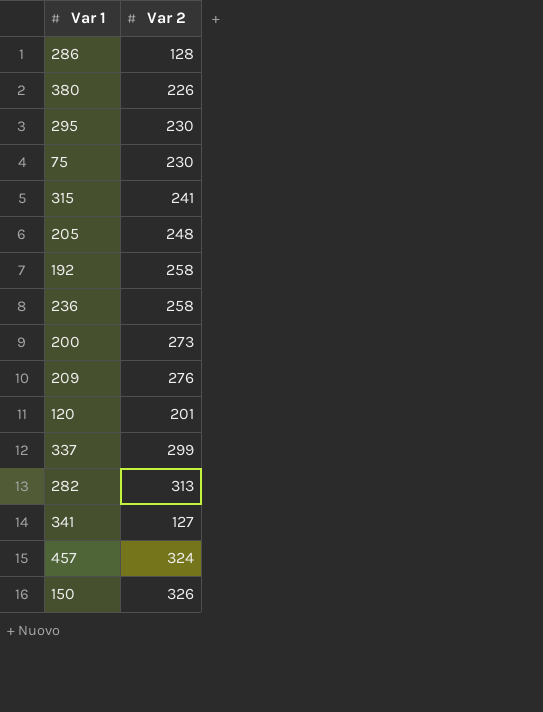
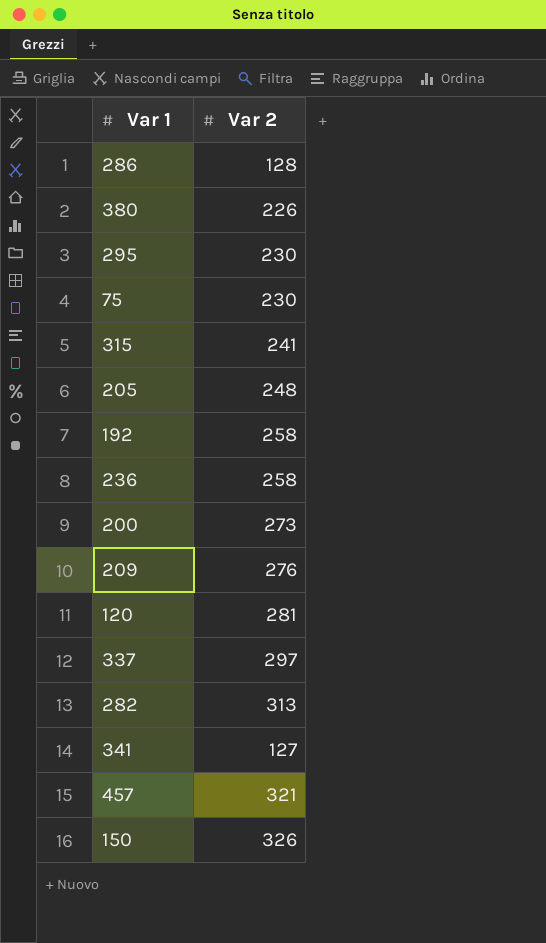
120 | Var 2: 201 -> 281
337 | Var 2: 299 -> 297
457 | Var 2: 324 -> 321

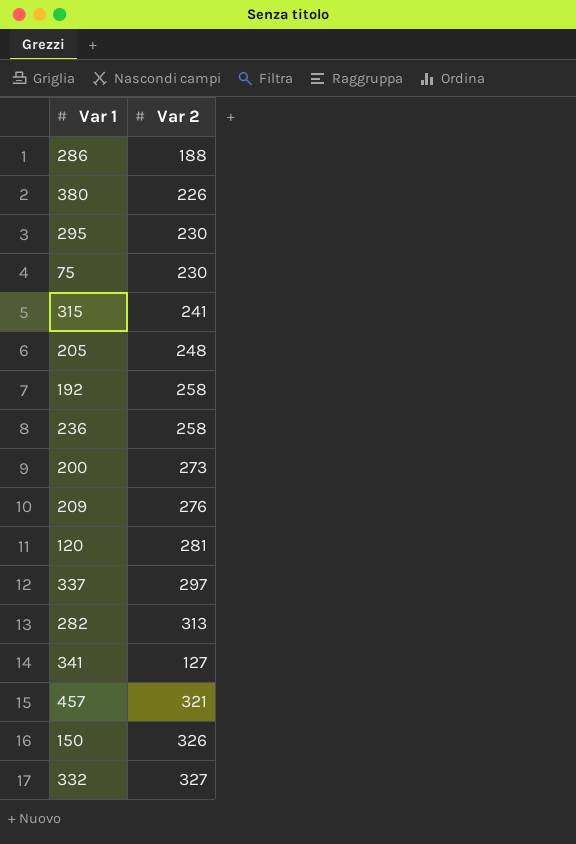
286 | Var 2: 128 -> 188
row 332: none -> 327

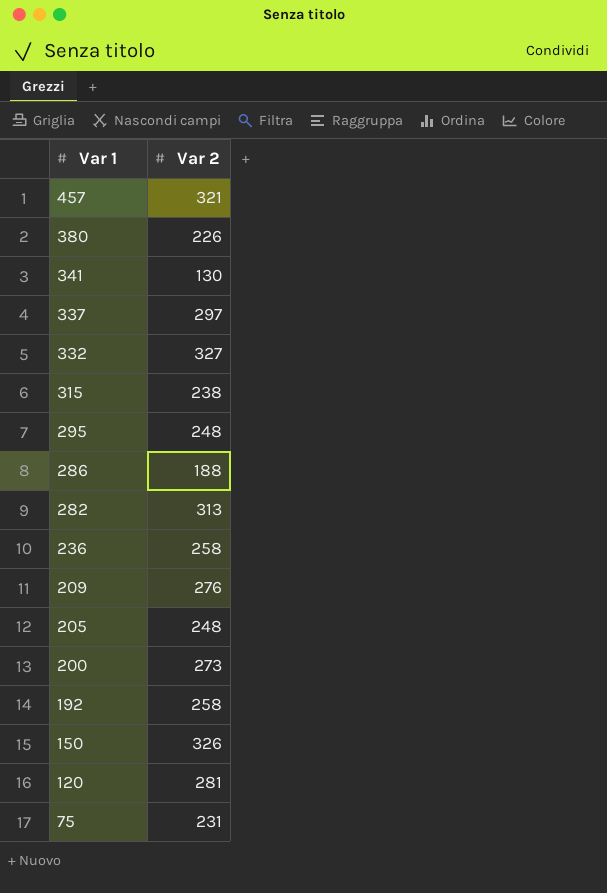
row order: none -> Var 1 descending
341 | Var 2: 127 -> 130
315 | Var 2: 241 -> 238
295 | Var 2: 230 -> 248
75 | Var 2: 230 -> 231

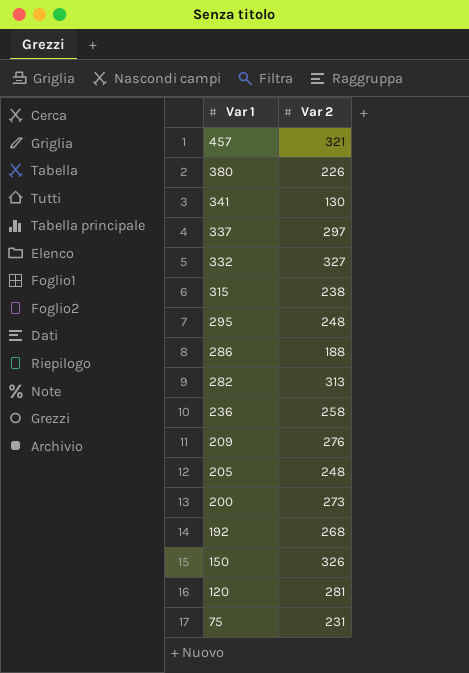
192 | Var 2: 258 -> 268

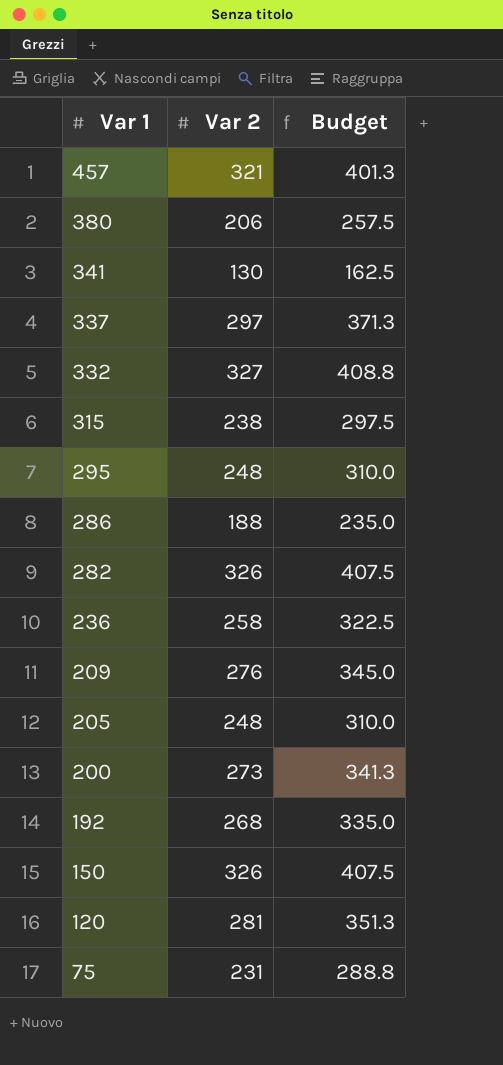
column Budget | formula: none -> [Var 2] * 1.25
380 | Var 2: 226 -> 206
282 | Var 2: 313 -> 326

